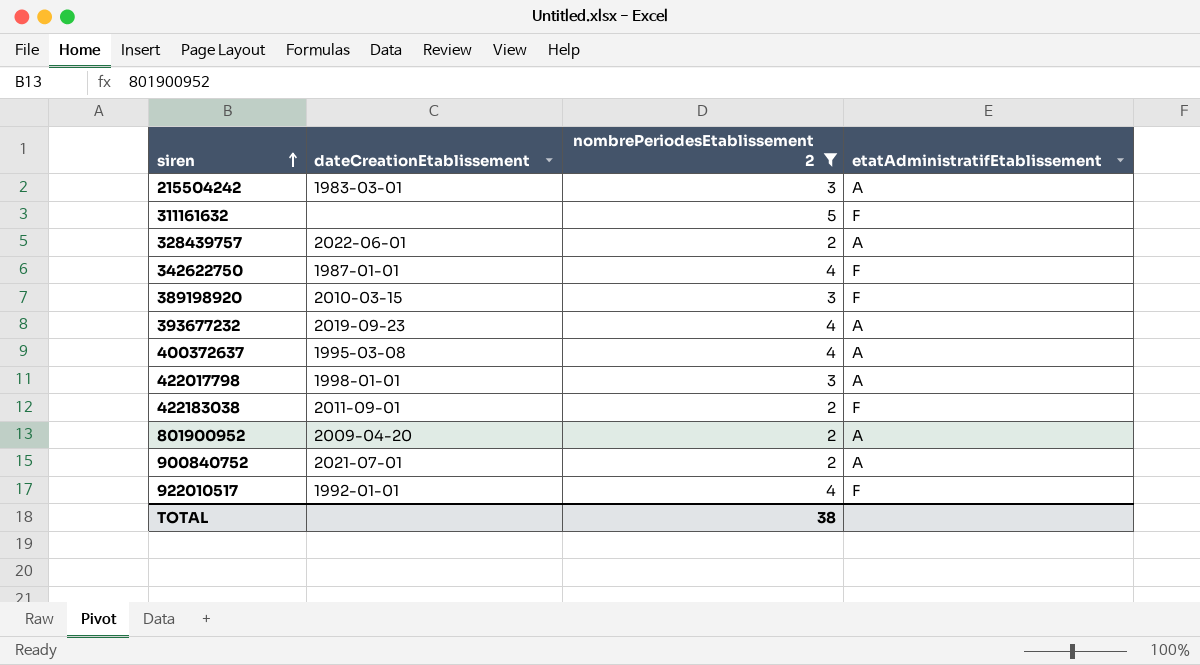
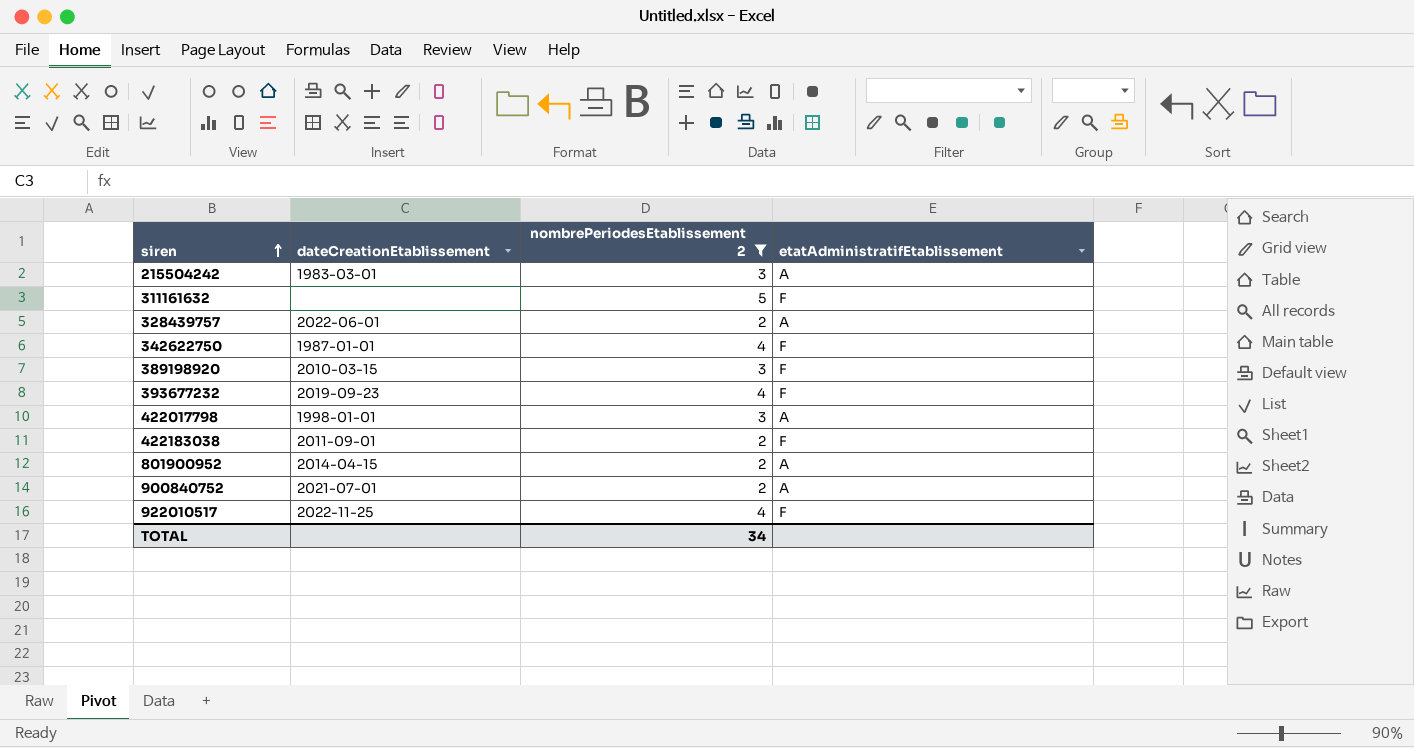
row 400372637: 1995-03-08 | 4 | A -> none
393677232 | etatAdministratifEtablissement: A -> F
801900952 | dateCreationEtablissement: 2009-04-20 -> 2014-04-15
922010517 | dateCreationEtablissement: 1992-01-01 -> 2022-11-25
TOTAL | nombrePeriodesEtablissement 2: 38 -> 34

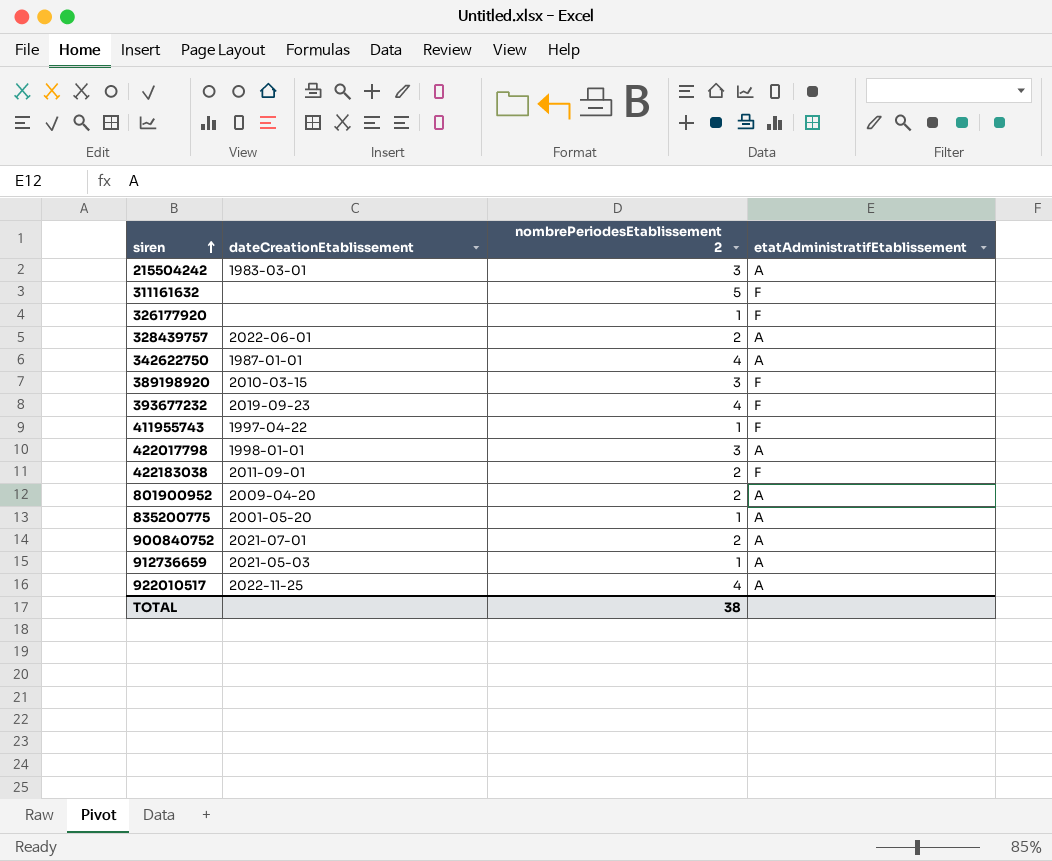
filter: nombrePeriodesEtablissement 2 != 1 -> none
342622750 | etatAdministratifEtablissement: F -> A
801900952 | dateCreationEtablissement: 2014-04-15 -> 2009-04-20
922010517 | etatAdministratifEtablissement: F -> A
TOTAL | nombrePeriodesEtablissement 2: 34 -> 38

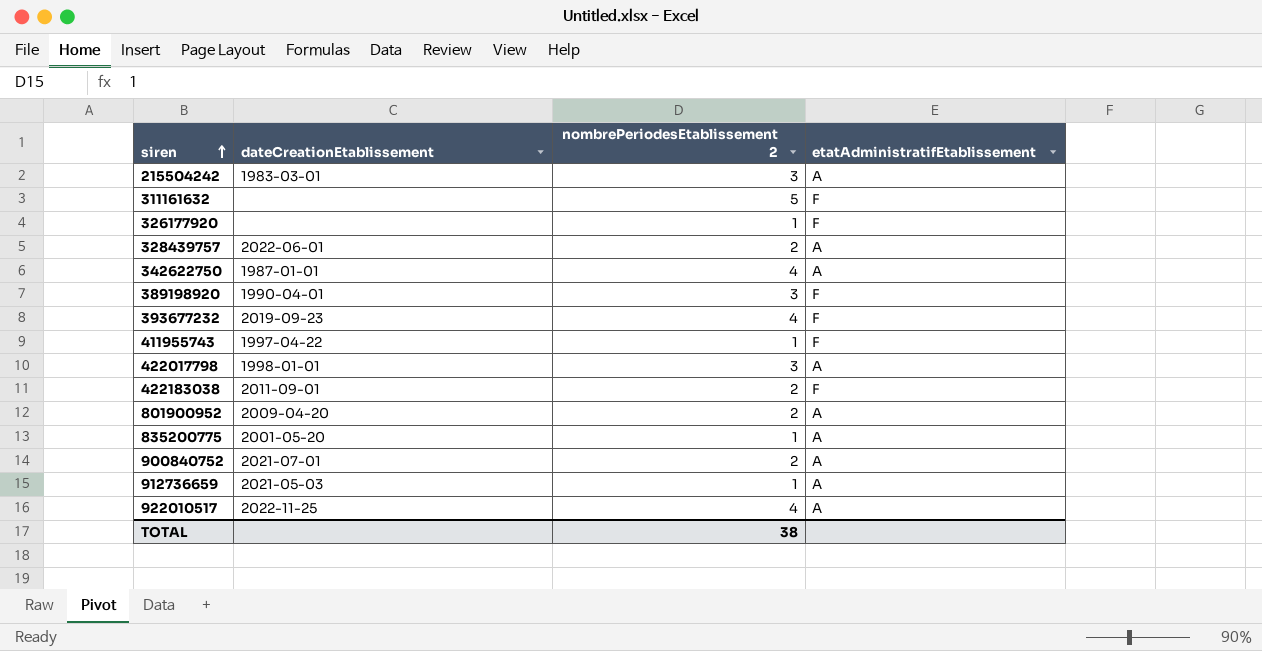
389198920 | dateCreationEtablissement: 2010-03-15 -> 1990-04-01

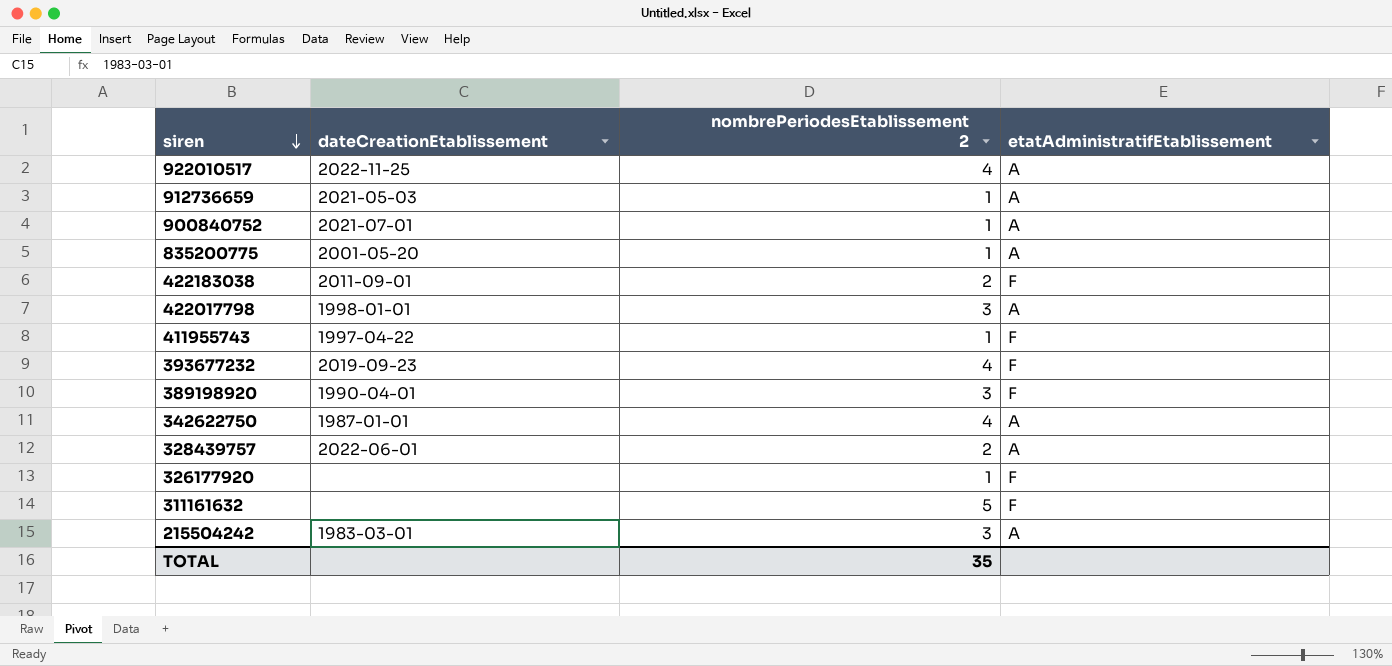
row order: siren ascending -> siren descending
row 801900952: 2009-04-20 | 2 | A -> none
900840752 | nombrePeriodesEtablissement 2: 2 -> 1
TOTAL | nombrePeriodesEtablissement 2: 38 -> 35

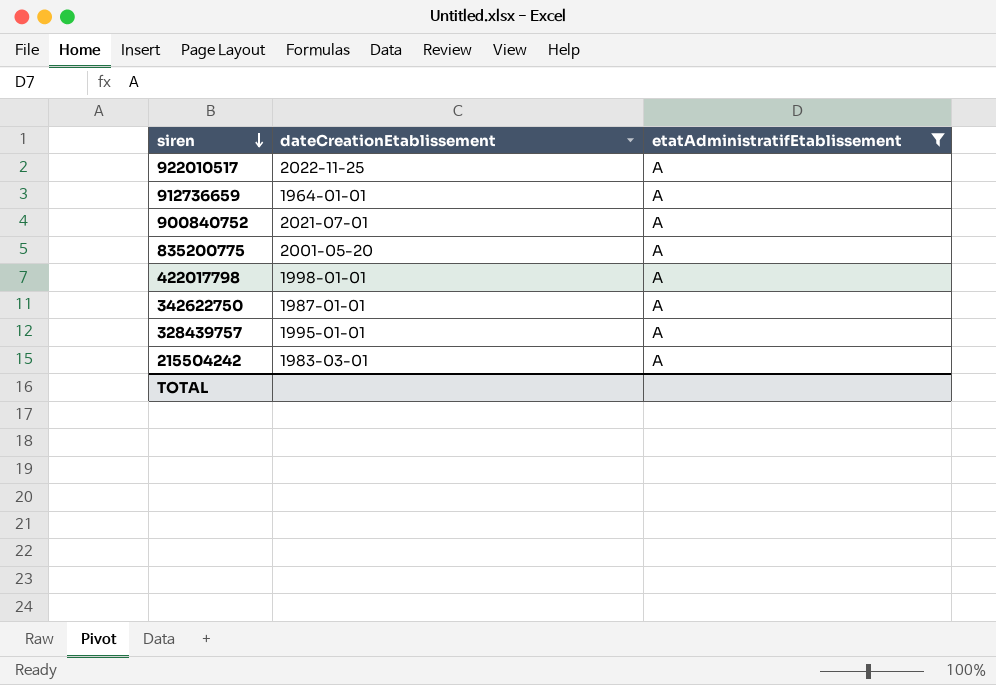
filter: none -> etatAdministratifEtablissement = A
column nombrePeriodesEtablissement 2 | position: 3 -> none
912736659 | dateCreationEtablissement: 2021-05-03 -> 1964-01-01
328439757 | dateCreationEtablissement: 2022-06-01 -> 1995-01-01

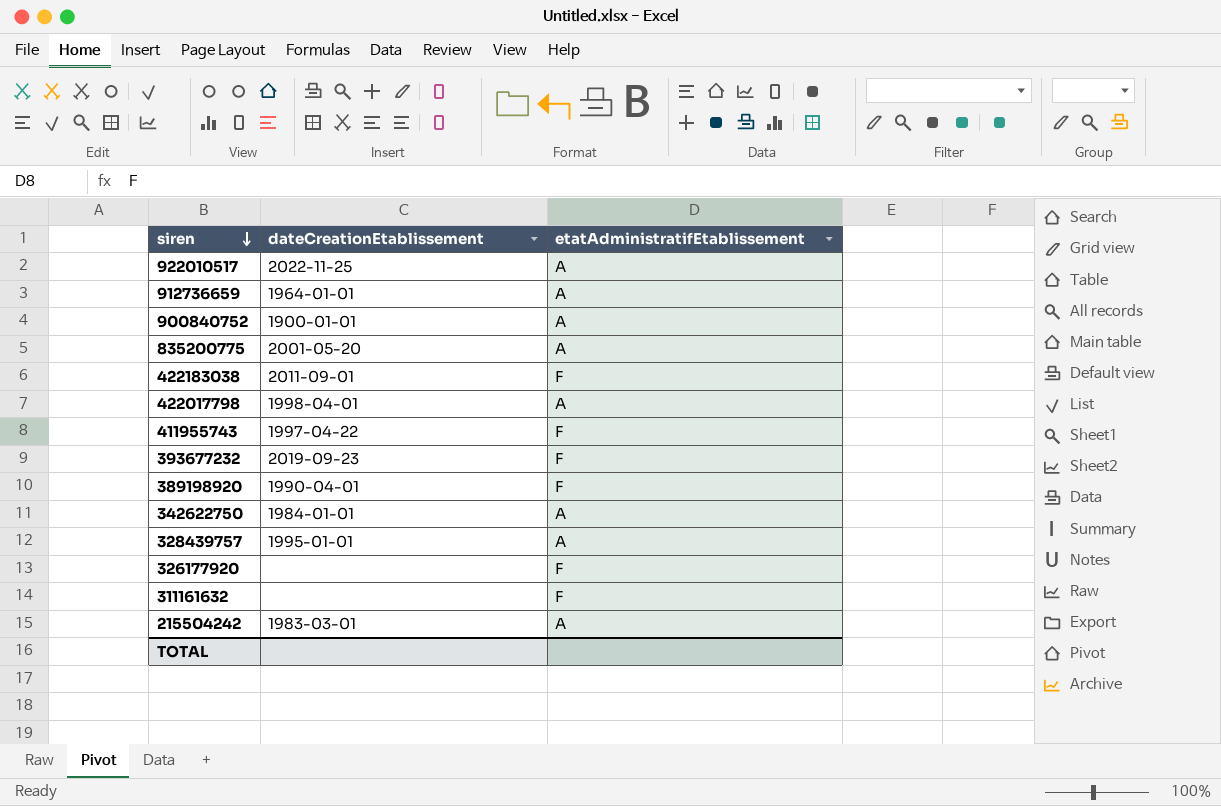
filter: etatAdministratifEtablissement = A -> none
900840752 | dateCreationEtablissement: 2021-07-01 -> 1900-01-01
422017798 | dateCreationEtablissement: 1998-01-01 -> 1998-04-01
342622750 | dateCreationEtablissement: 1987-01-01 -> 1984-01-01

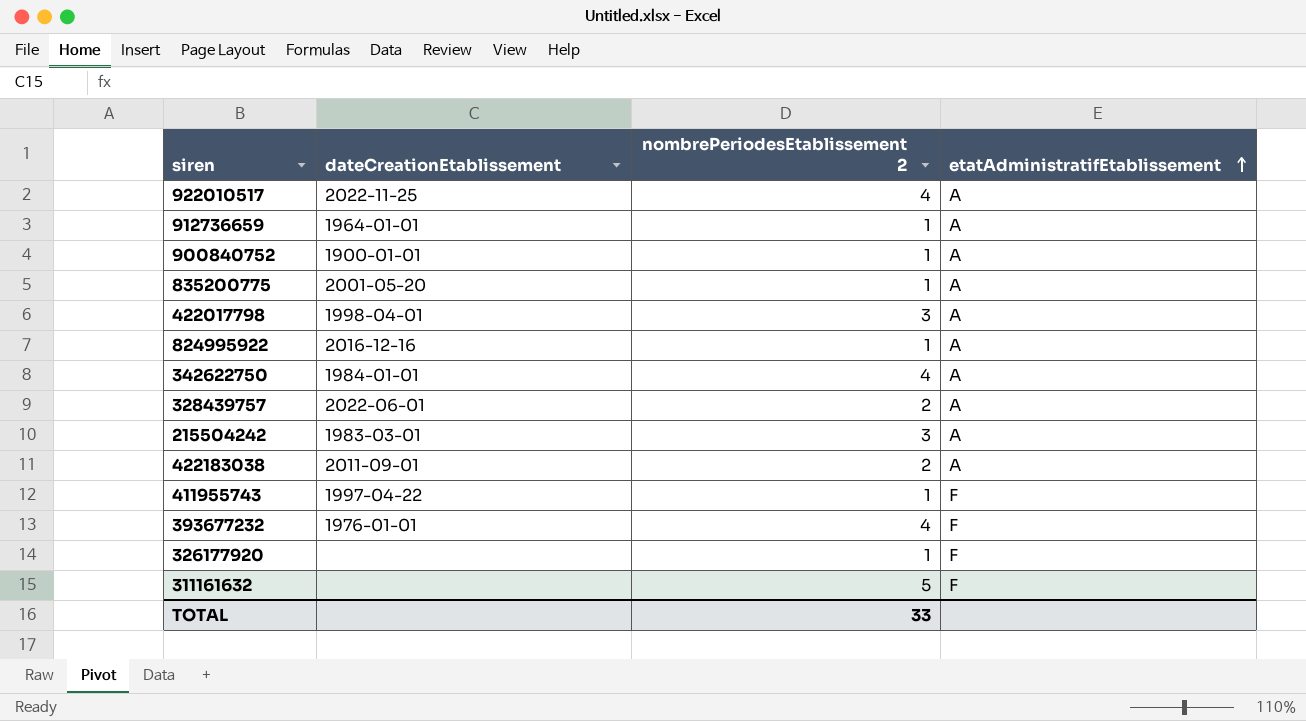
row order: siren descending -> etatAdministratifEtablissement ascending
column nombrePeriodesEtablissement 2 | position: none -> 3
row 389198920: 1990-04-01 | F -> none
row 824995922: none -> 2016-12-16 | 1 | A
328439757 | dateCreationEtablissement: 1995-01-01 -> 2022-06-01
422183038 | etatAdministratifEtablissement: F -> A
393677232 | dateCreationEtablissement: 2019-09-23 -> 1976-01-01

